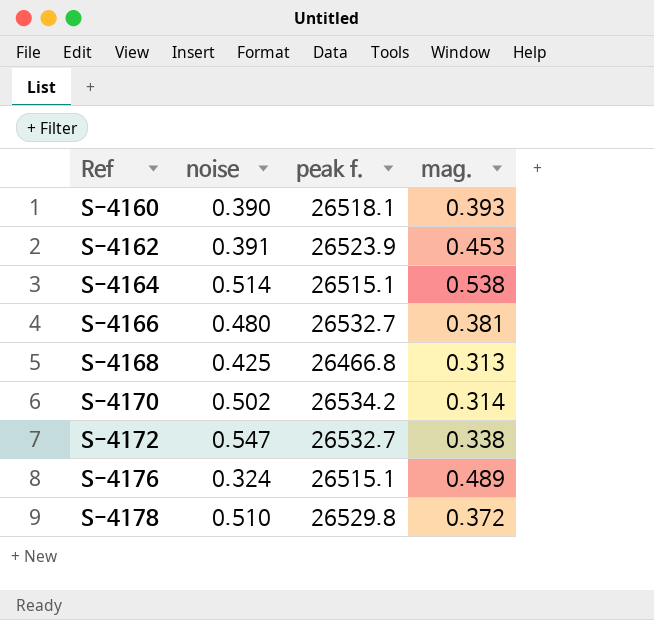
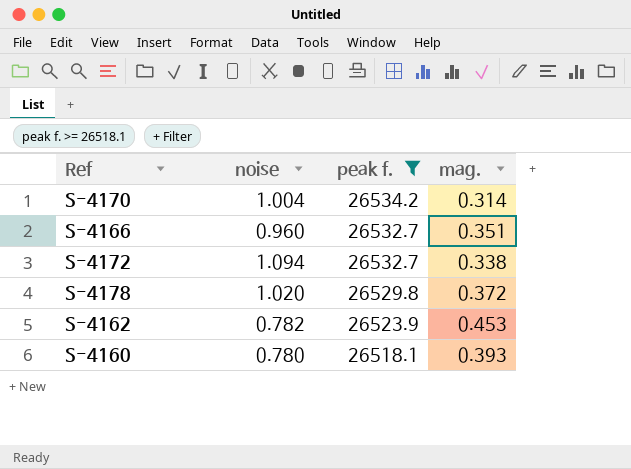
filter: none -> peak f. >= 26518.1
row order: Ref ascending -> peak f. descending
S-4170 | noise: 0.502 -> 1.004
S-4166 | noise: 0.480 -> 0.960
S-4166 | mag.: 0.381 -> 0.351
S-4172 | noise: 0.547 -> 1.094
S-4178 | noise: 0.510 -> 1.020
S-4162 | noise: 0.391 -> 0.782
S-4160 | noise: 0.390 -> 0.780

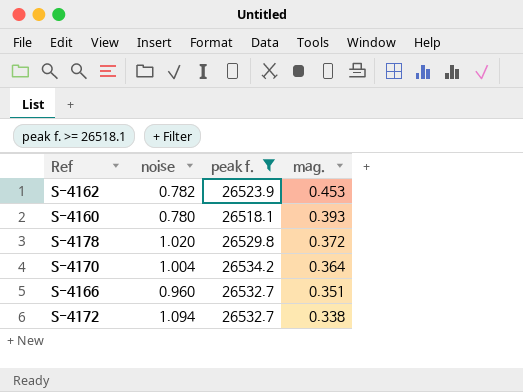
row order: peak f. descending -> mag. descending
S-4170 | mag.: 0.314 -> 0.364

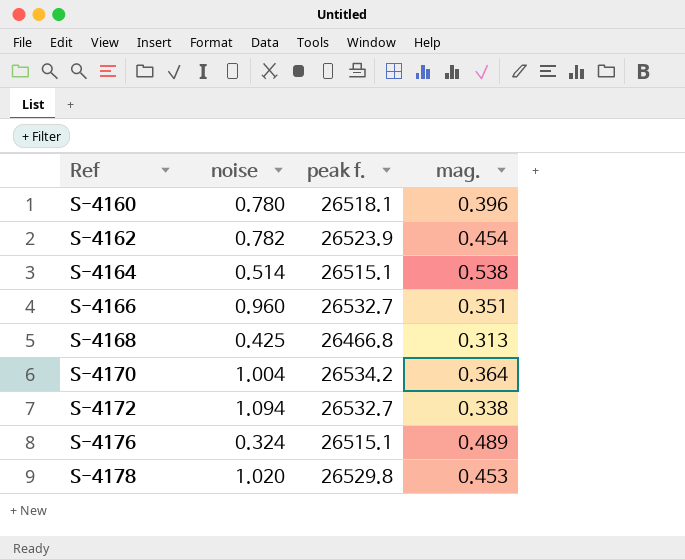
filter: peak f. >= 26518.1 -> none
row order: mag. descending -> Ref ascending
S-4160 | mag.: 0.393 -> 0.396
S-4162 | mag.: 0.453 -> 0.454
S-4178 | mag.: 0.372 -> 0.453

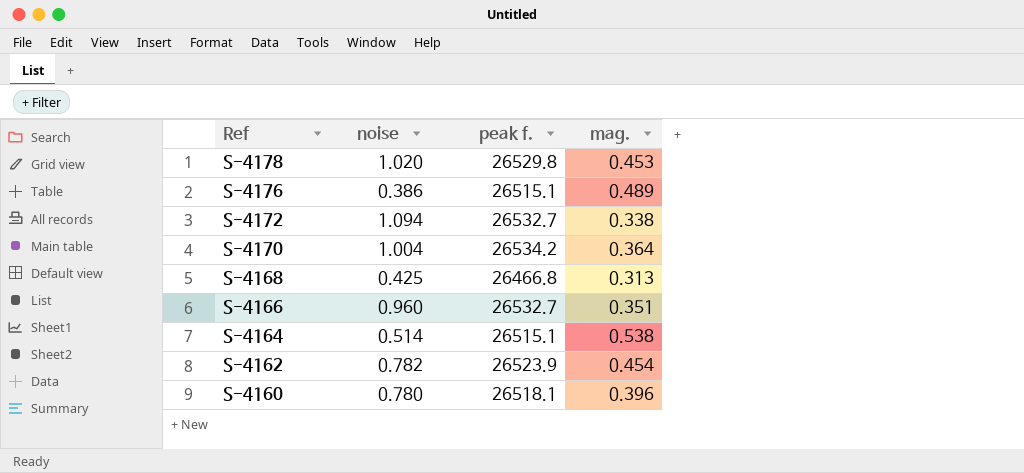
row order: Ref ascending -> Ref descending
S-4176 | noise: 0.324 -> 0.386

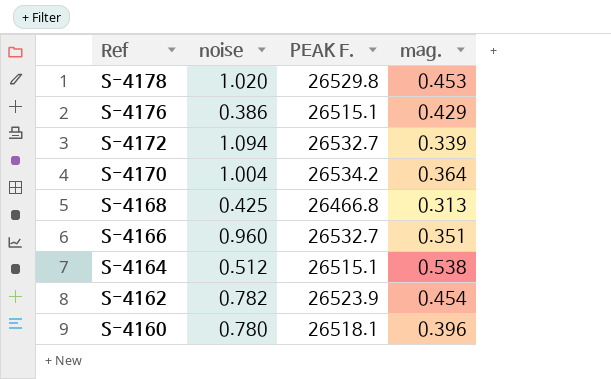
column name: peak f. -> PEAK F.
S-4176 | mag.: 0.489 -> 0.429
S-4172 | mag.: 0.338 -> 0.339
S-4164 | noise: 0.514 -> 0.512

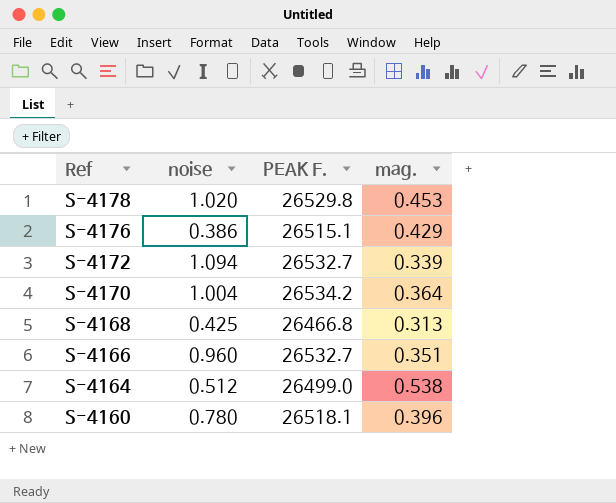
row S-4162: 0.782 | 26523.9 | 0.454 -> none
S-4164 | PEAK F.: 26515.1 -> 26499.0

